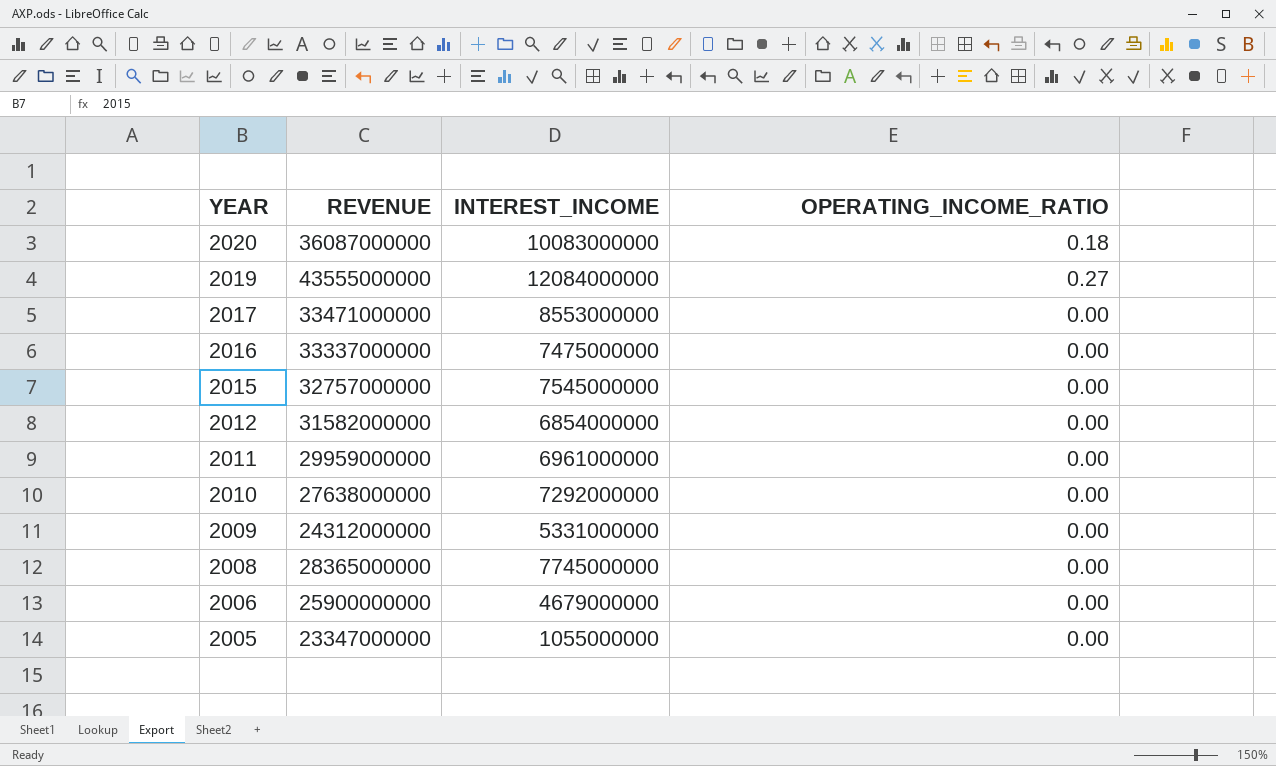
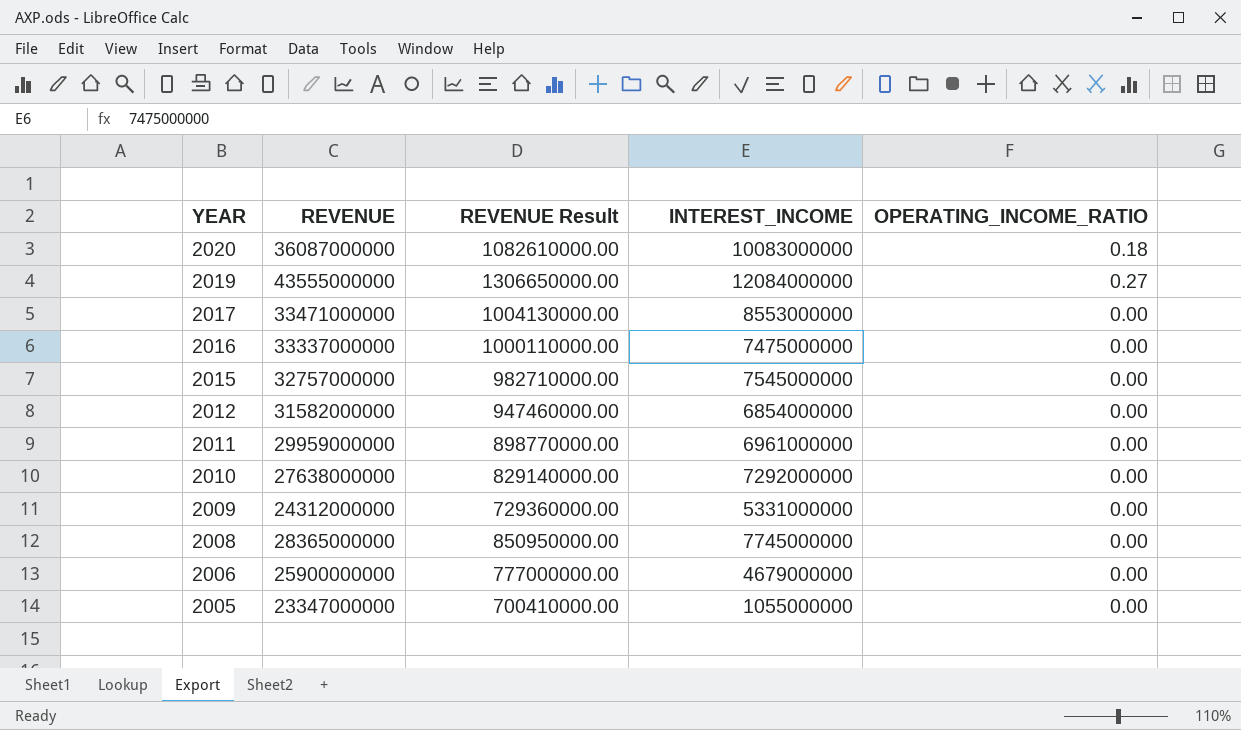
column REVENUE Result | formula: none -> [REVENUE] * 0.03

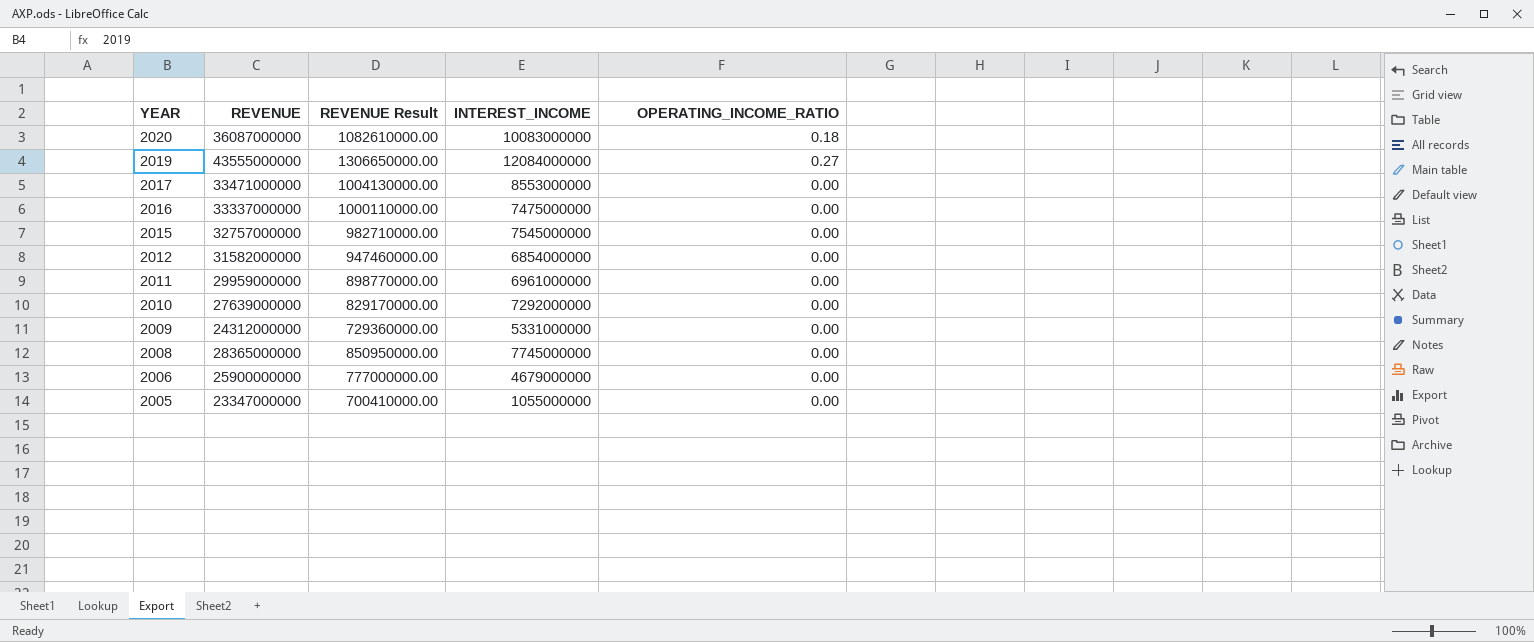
2010 | REVENUE: 27638000000 -> 27639000000
2010 | REVENUE Result: 829140000.00 -> 829170000.00

